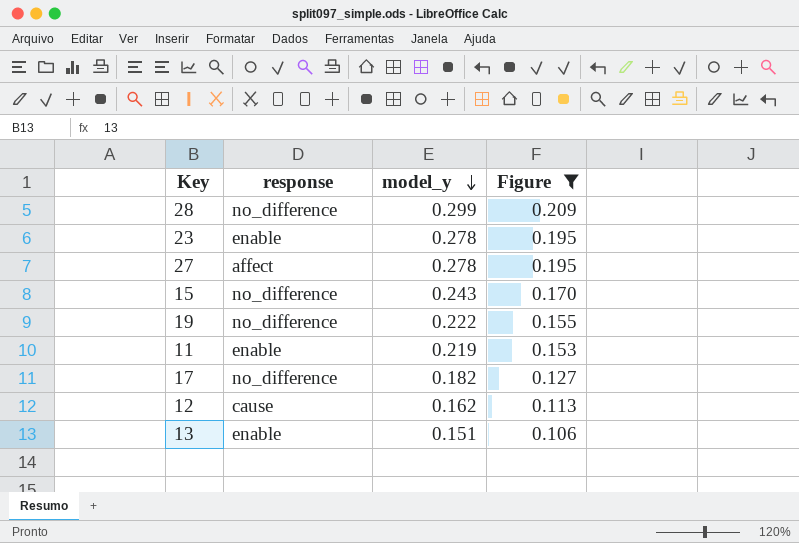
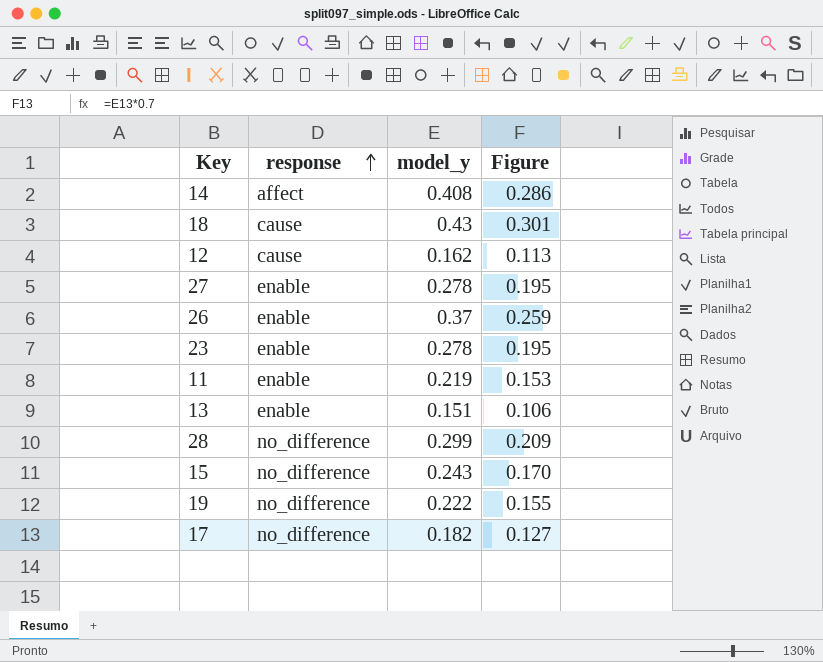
filter: Figure <= 0.209 -> none
row order: model_y descending -> response ascending
27 | response: affect -> enable

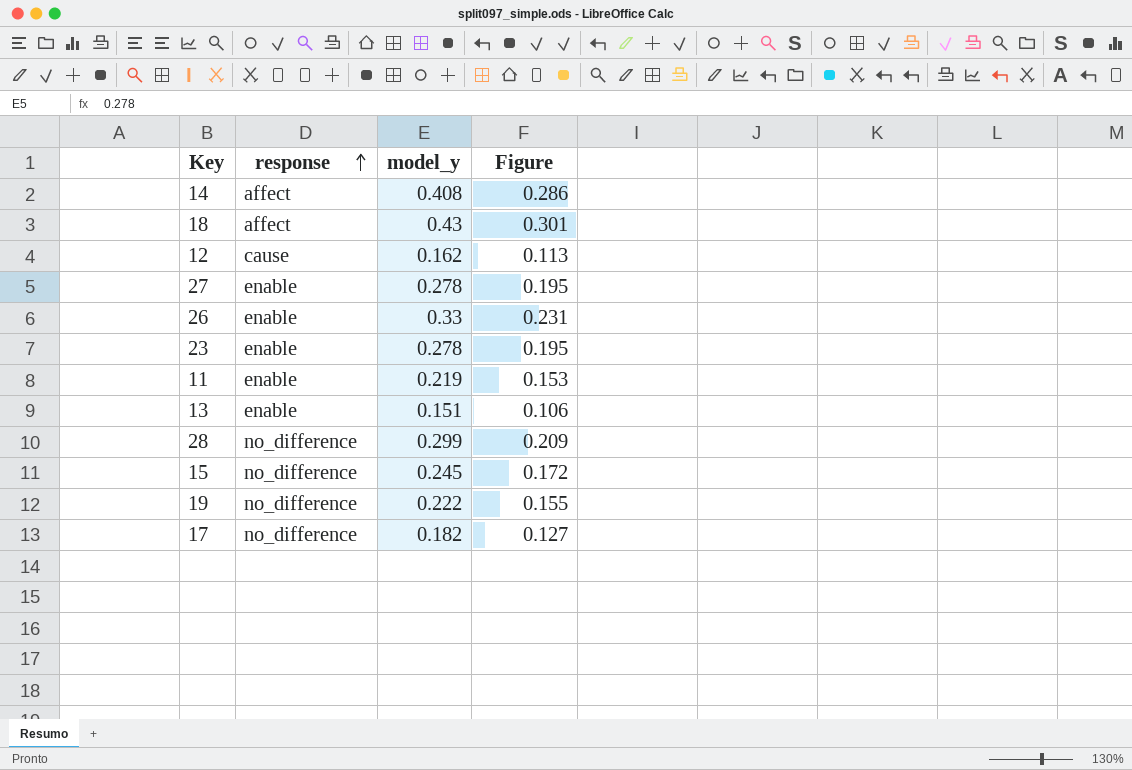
18 | response: cause -> affect
26 | model_y: 0.37 -> 0.33
26 | Figure: 0.259 -> 0.231
15 | model_y: 0.243 -> 0.245
15 | Figure: 0.170 -> 0.172

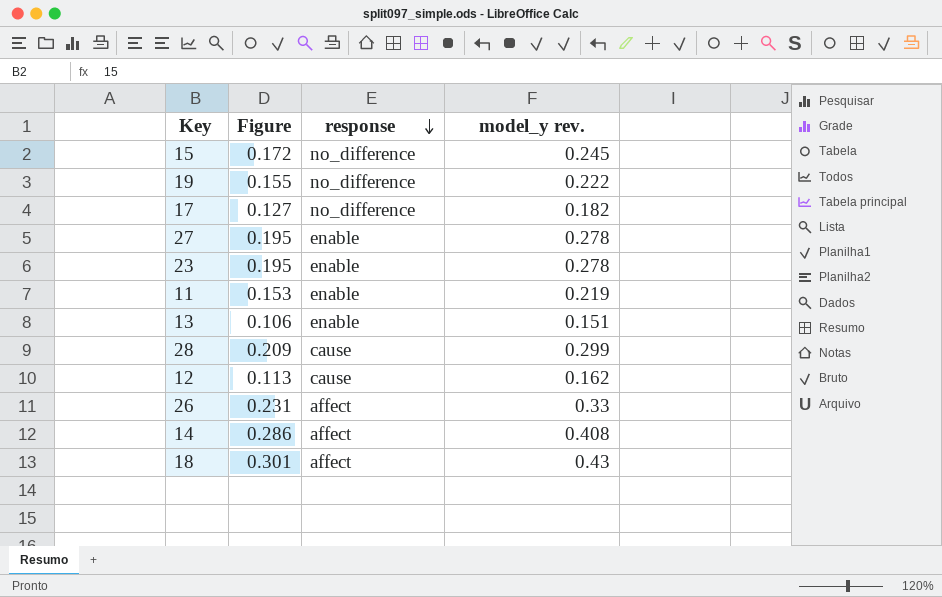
row order: response ascending -> response descending
column Figure | position: 4 -> 2
column name: model_y -> model_y rev.
28 | response: no_difference -> cause
26 | response: enable -> affect

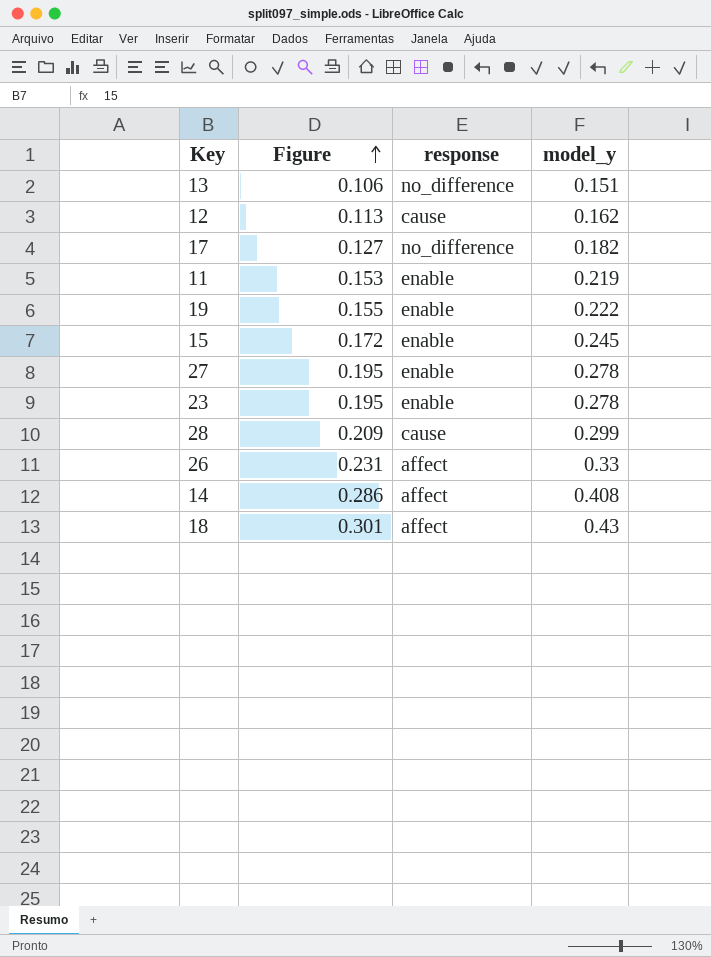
row order: response descending -> Figure ascending
column name: model_y rev. -> model_y
13 | response: enable -> no_difference
19 | response: no_difference -> enable
15 | response: no_difference -> enable

